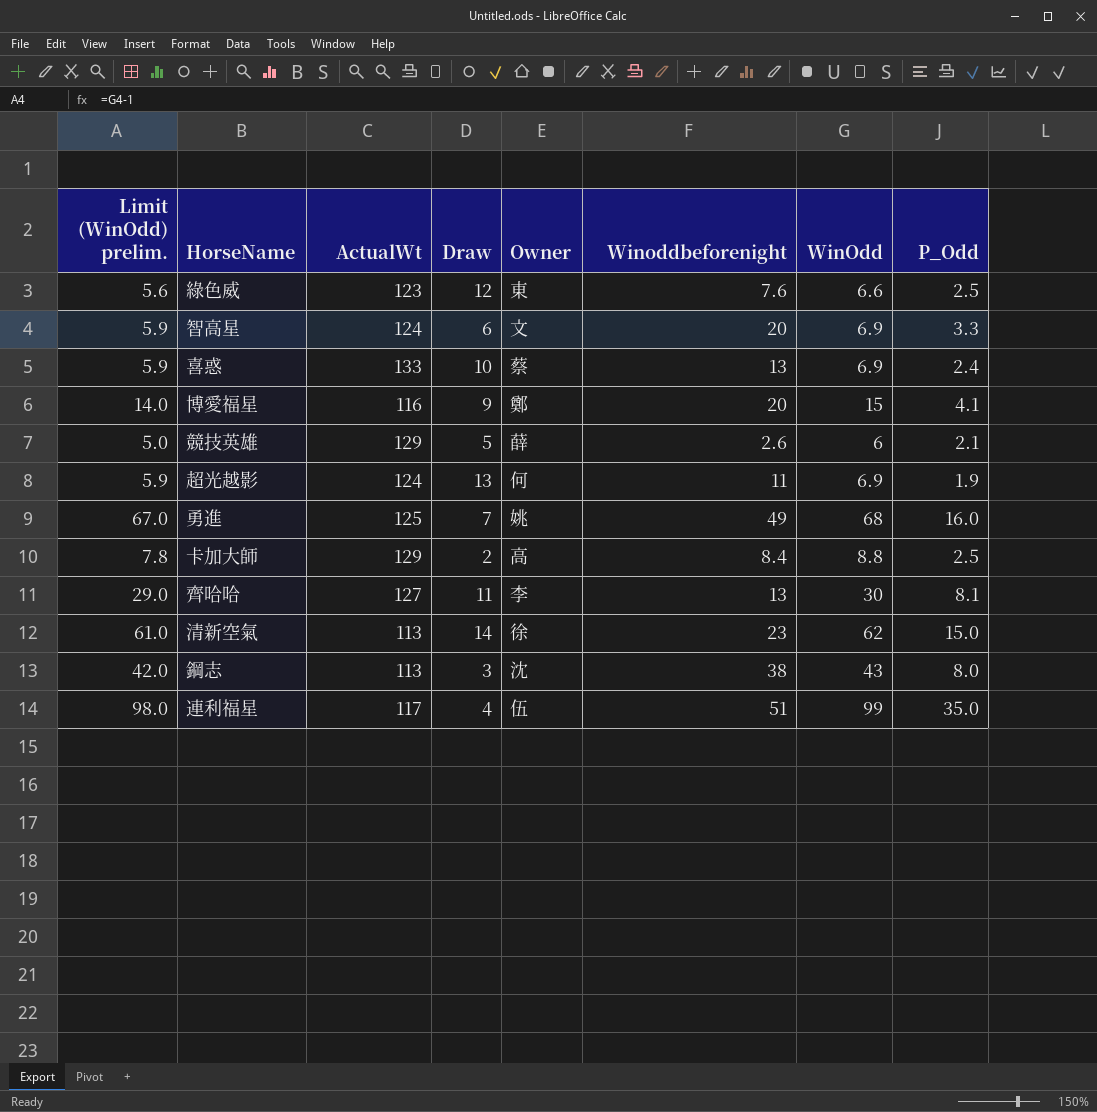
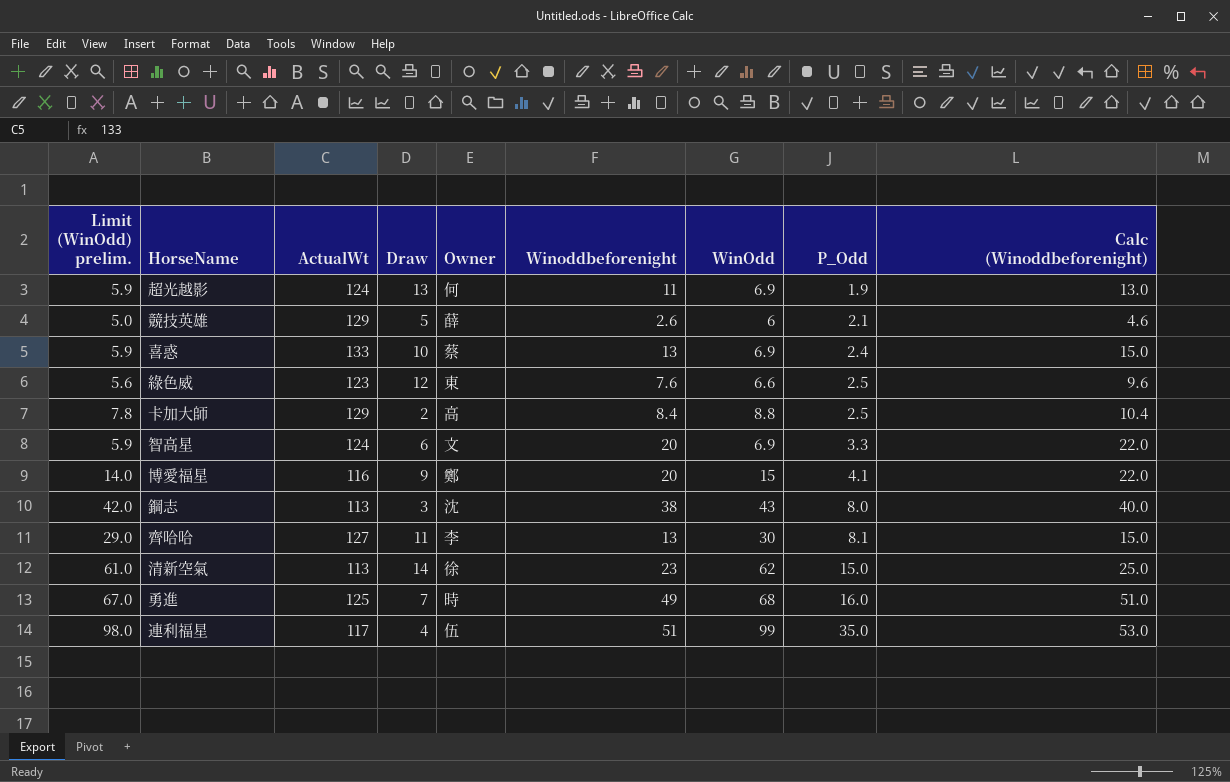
row order: none -> P_Odd ascending
column Calc (Winoddbeforenight) | formula: none -> [Winoddbeforenight] + 2
勇進 | Owner: 姚 -> 時

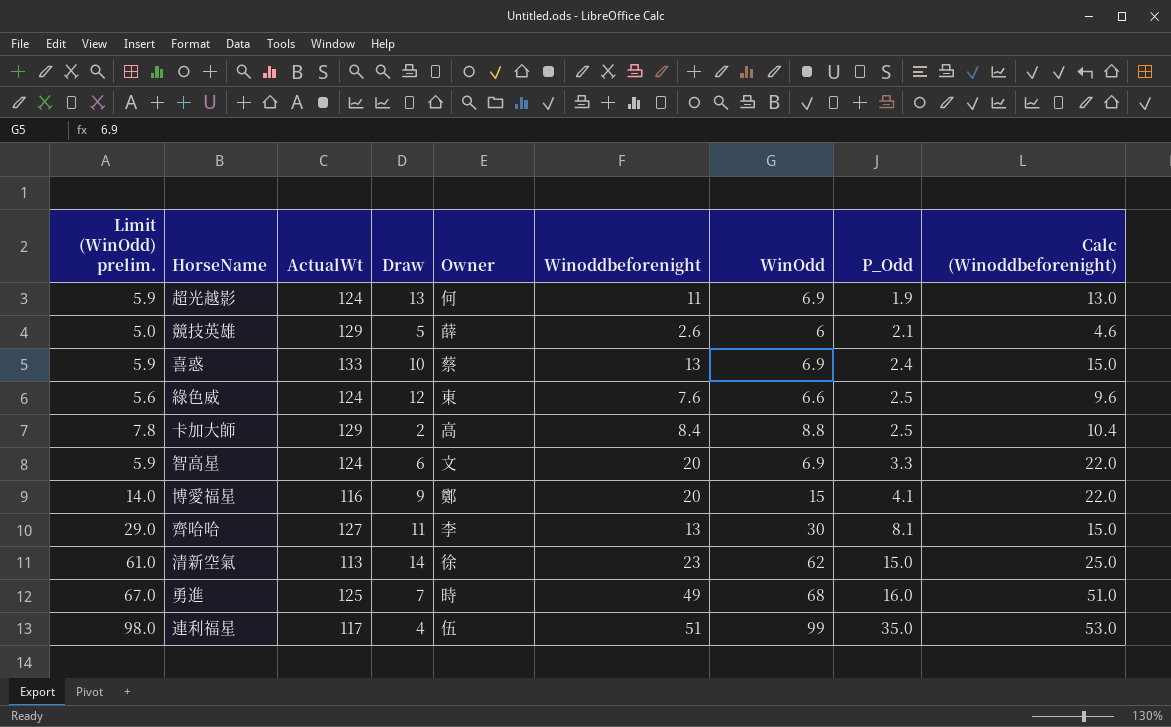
row 鋼志: 42.0 | 113 | 3 | 沈 | 38 | 43 | 8.0 | 40.0 -> none
綠色威 | ActualWt: 123 -> 124

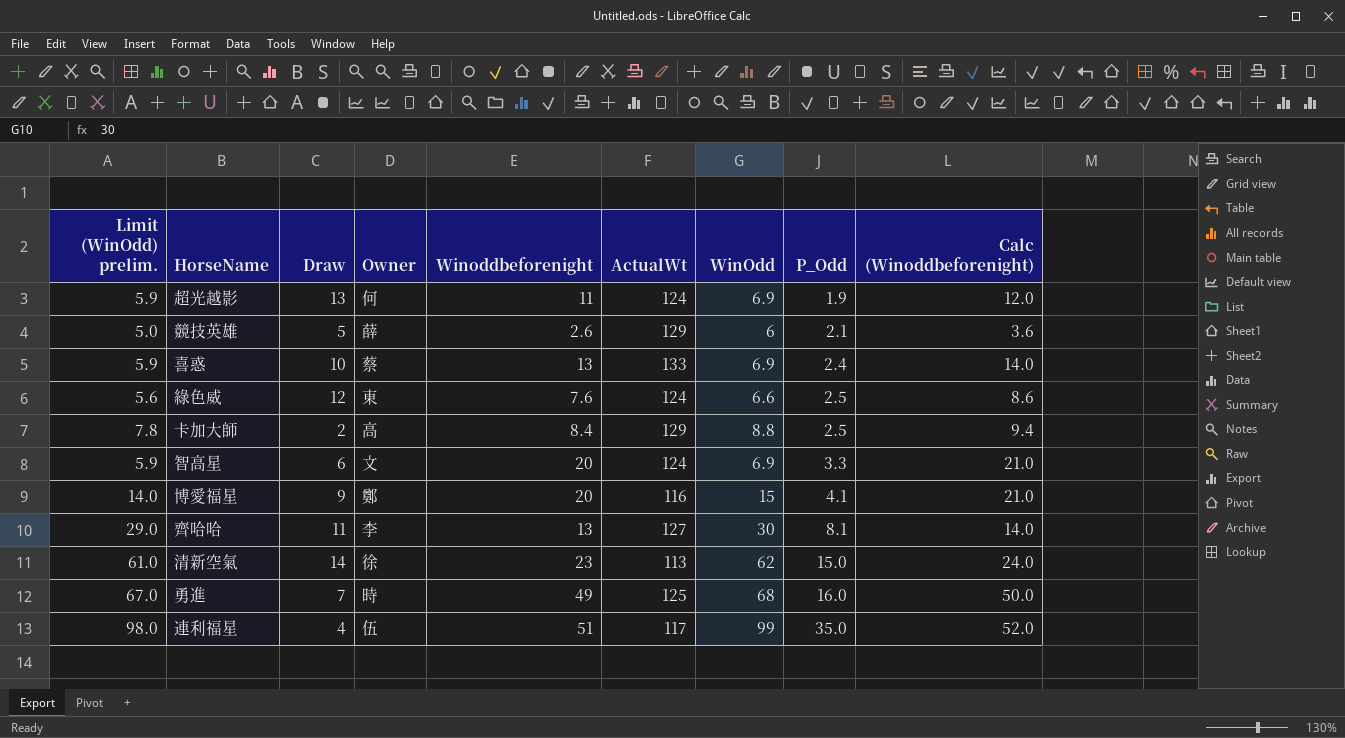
column ActualWt | position: 3 -> 6
column Calc (Winoddbeforenight) | formula: [Winoddbeforenight] + 2 -> [Winoddbeforenight] + 1

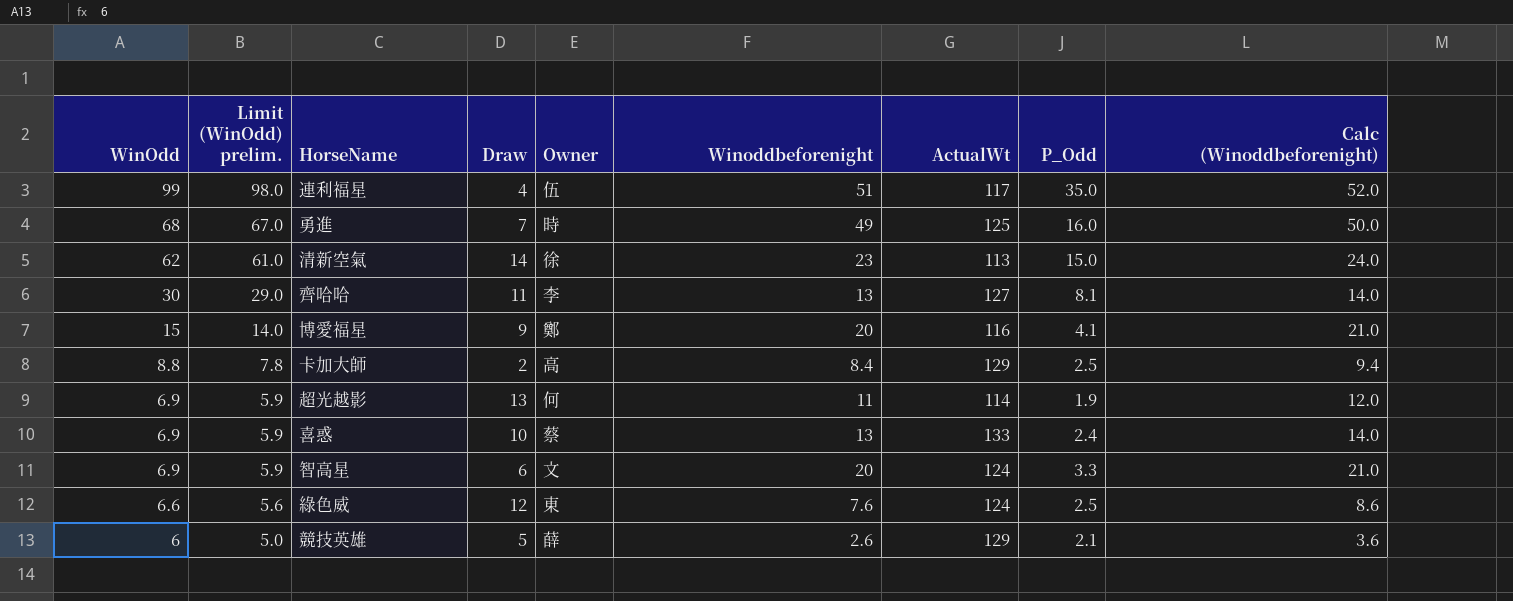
row order: P_Odd ascending -> WinOdd descending
column WinOdd | position: 7 -> 1
超光越影 | ActualWt: 124 -> 114

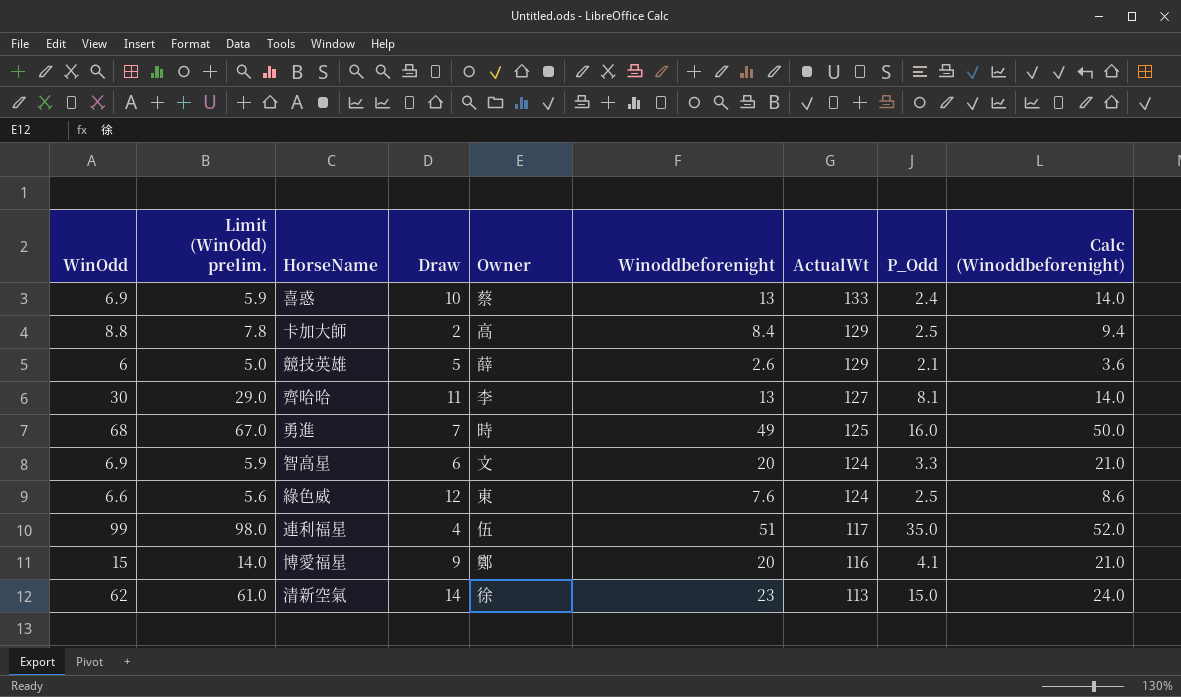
row order: WinOdd descending -> ActualWt descending
row 超光越影: 6.9 | 5.9 | 13 | 何 | 11 | 114 | 1.9 | 12.0 -> none

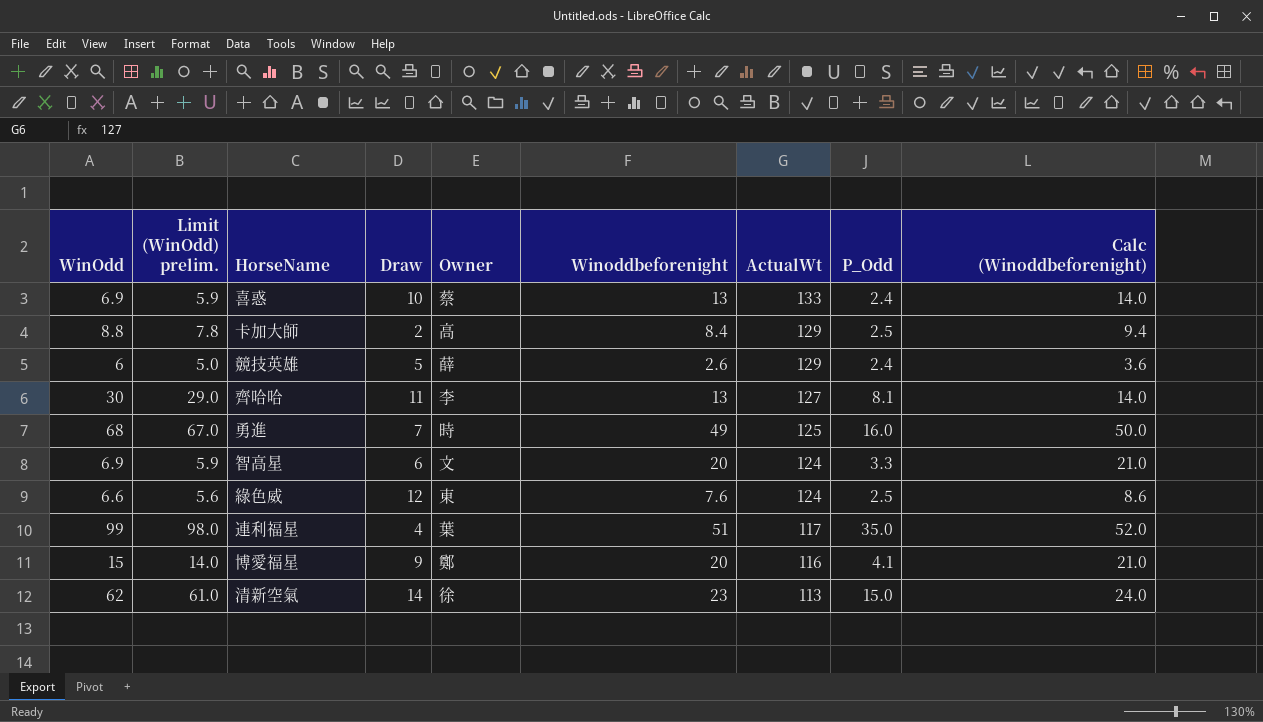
競技英雄 | P_Odd: 2.1 -> 2.4
連利福星 | Owner: 伍 -> 葉

